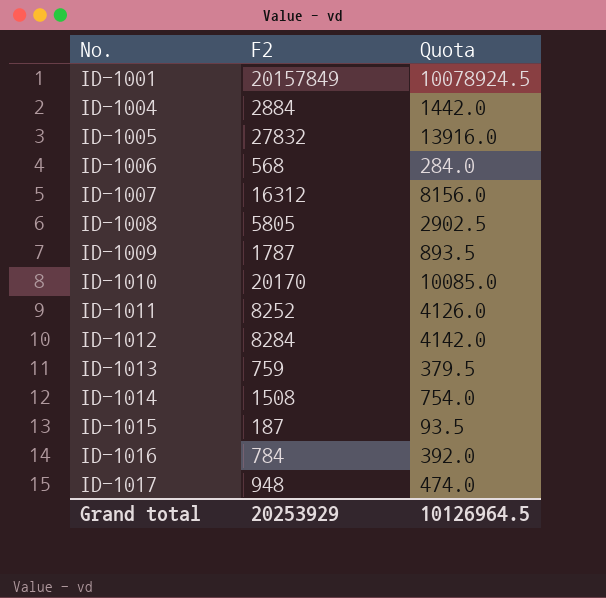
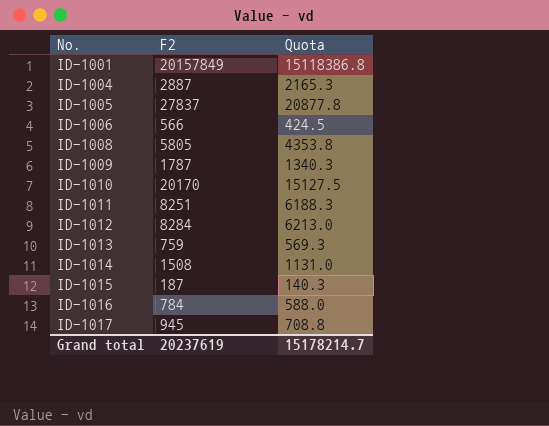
column Quota | formula: [F2] * 0.5 -> [F2] * 0.75
row ID-1007: 16312 | 8156.0 -> none
ID-1004 | F2: 2884 -> 2887
ID-1005 | F2: 27832 -> 27837
ID-1006 | F2: 568 -> 566
ID-1011 | F2: 8252 -> 8251
ID-1017 | F2: 948 -> 945
Grand total | F2: 20253929 -> 20237619
Grand total | Quota: 10126964.5 -> 15178214.7

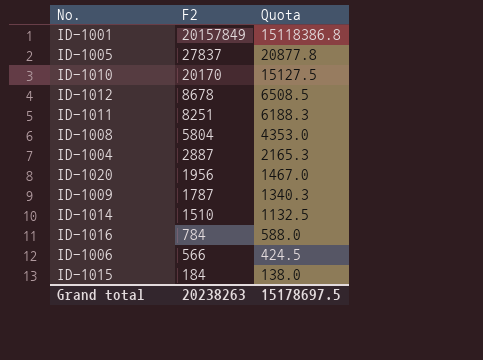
row order: No. ascending -> F2 descending
row ID-1013: 759 | 569.3 -> none
row ID-1017: 945 | 708.8 -> none
ID-1012 | F2: 8284 -> 8678
ID-1012 | Quota: 6213.0 -> 6508.5
ID-1008 | F2: 5805 -> 5804
ID-1008 | Quota: 4353.8 -> 4353.0
row ID-1020: none -> 1956 | 1467.0
ID-1014 | F2: 1508 -> 1510
ID-1014 | Quota: 1131.0 -> 1132.5
ID-1015 | F2: 187 -> 184
ID-1015 | Quota: 140.3 -> 138.0
Grand total | F2: 20237619 -> 20238263
Grand total | Quota: 15178214.7 -> 15178697.5

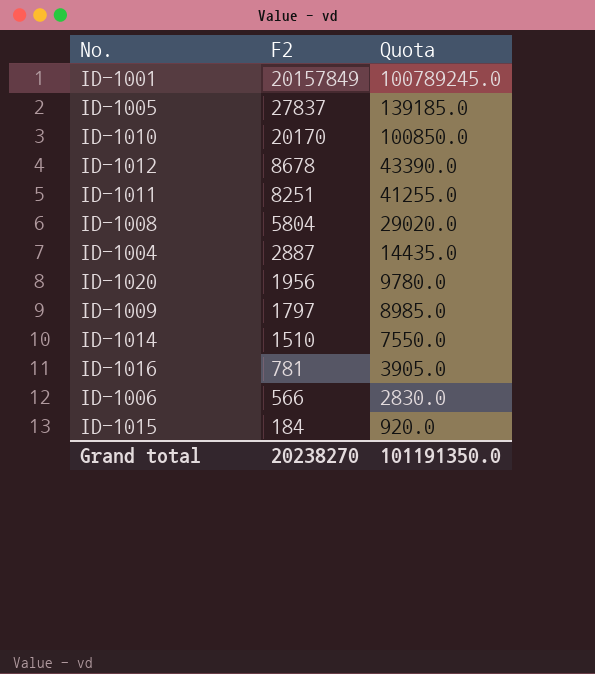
column Quota | formula: [F2] * 0.75 -> [F2] * 5
ID-1009 | F2: 1787 -> 1797
ID-1016 | F2: 784 -> 781
Grand total | F2: 20238263 -> 20238270
Grand total | Quota: 15178697.5 -> 101191350.0

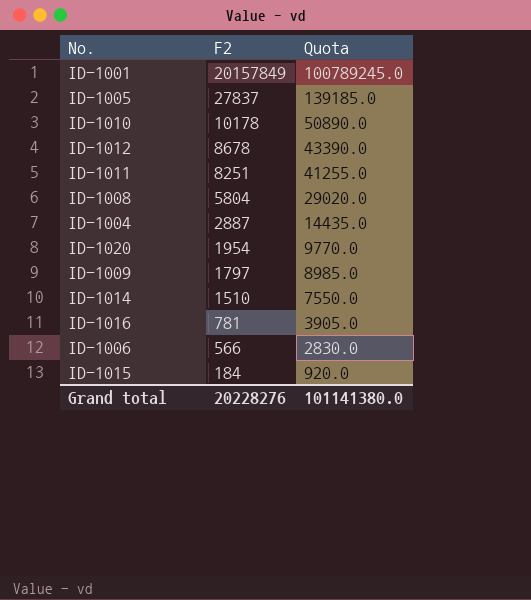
ID-1010 | F2: 20170 -> 10178
ID-1010 | Quota: 100850.0 -> 50890.0
ID-1020 | F2: 1956 -> 1954
ID-1020 | Quota: 9780.0 -> 9770.0
Grand total | F2: 20238270 -> 20228276
Grand total | Quota: 101191350.0 -> 101141380.0

